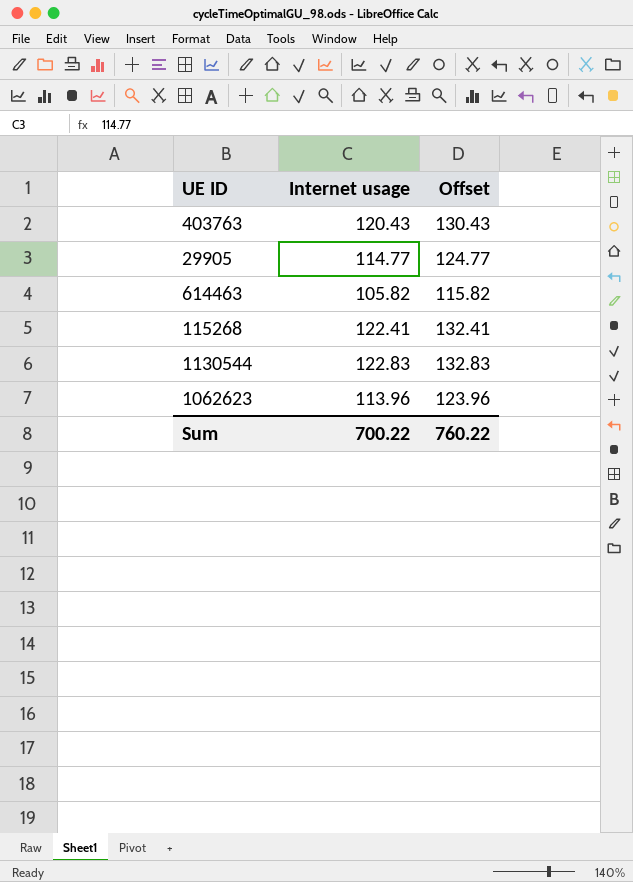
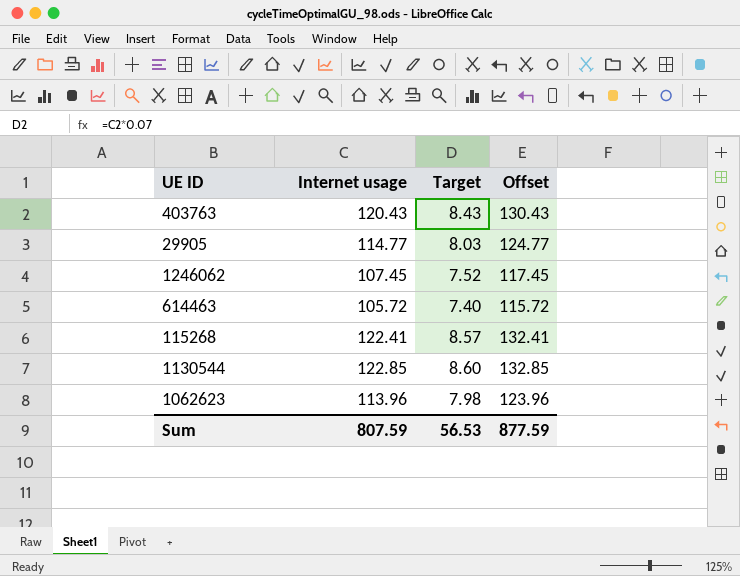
column Target | formula: none -> [Internet usage] * 0.07
row 1246062: none -> 107.45 | 7.52 | 117.45
614463 | Internet usage: 105.82 -> 105.72
614463 | Offset: 115.82 -> 115.72
1130544 | Internet usage: 122.83 -> 122.85
1130544 | Offset: 132.83 -> 132.85
Sum | Internet usage: 700.22 -> 807.59
Sum | Offset: 760.22 -> 877.59

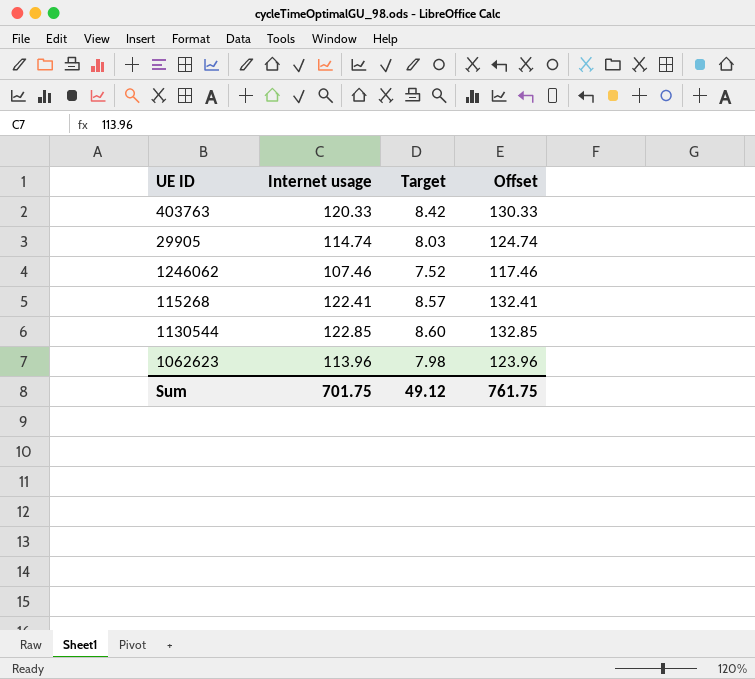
row 614463: 105.72 | 7.40 | 115.72 -> none
403763 | Internet usage: 120.43 -> 120.33
403763 | Target: 8.43 -> 8.42
403763 | Offset: 130.43 -> 130.33
29905 | Internet usage: 114.77 -> 114.74
29905 | Offset: 124.77 -> 124.74
1246062 | Internet usage: 107.45 -> 107.46
1246062 | Offset: 117.45 -> 117.46
Sum | Internet usage: 807.59 -> 701.75
Sum | Target: 56.53 -> 49.12
Sum | Offset: 877.59 -> 761.75

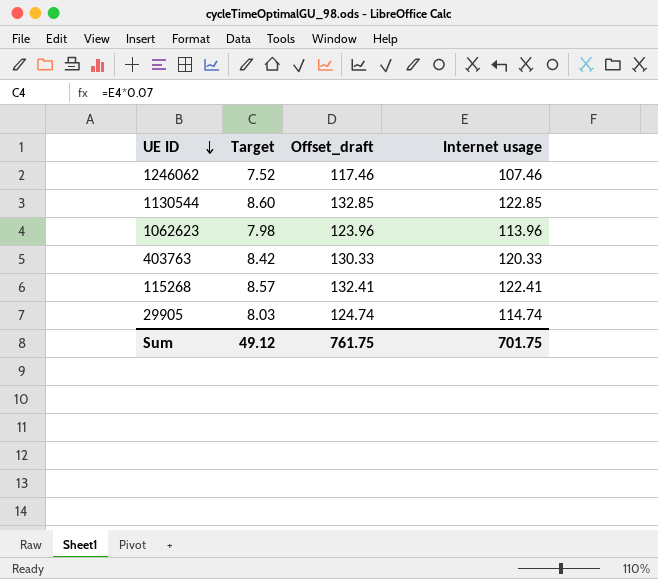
row order: none -> UE ID descending
column name: Offset -> Offset_draft
column Internet usage | position: 2 -> 4

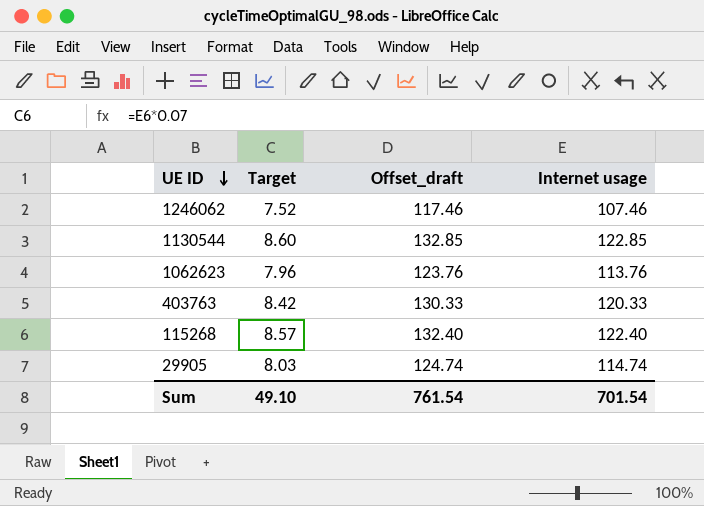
1062623 | Target: 7.98 -> 7.96
1062623 | Offset_draft: 123.96 -> 123.76
1062623 | Internet usage: 113.96 -> 113.76
115268 | Offset_draft: 132.41 -> 132.40
115268 | Internet usage: 122.41 -> 122.40
Sum | Target: 49.12 -> 49.10
Sum | Offset_draft: 761.75 -> 761.54
Sum | Internet usage: 701.75 -> 701.54

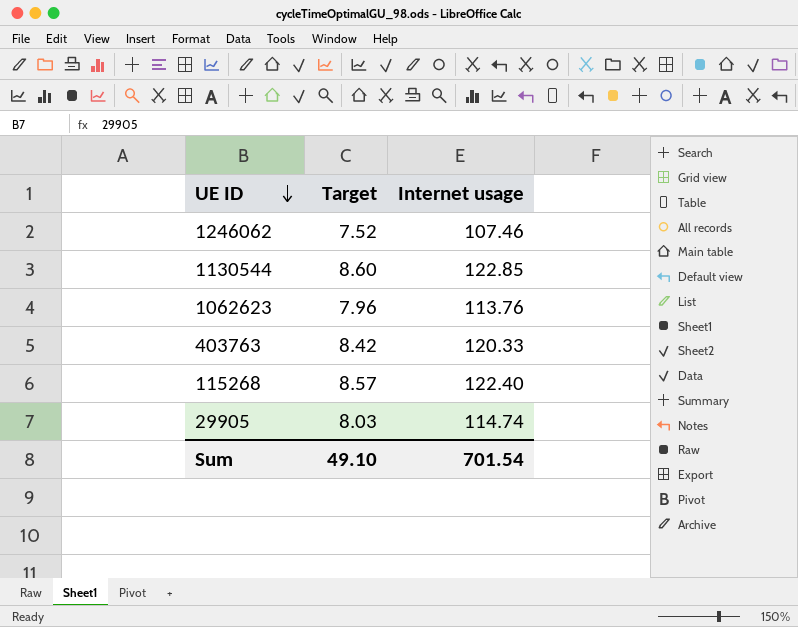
column Offset_draft | formula: [Internet usage] + 10 -> none

